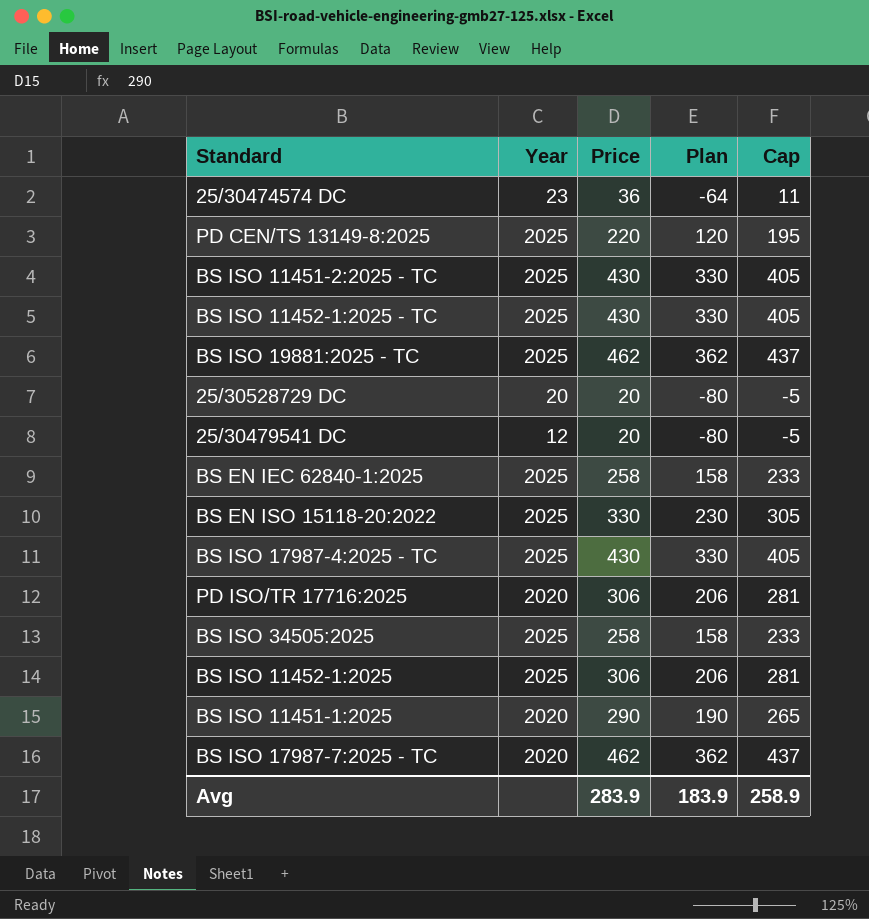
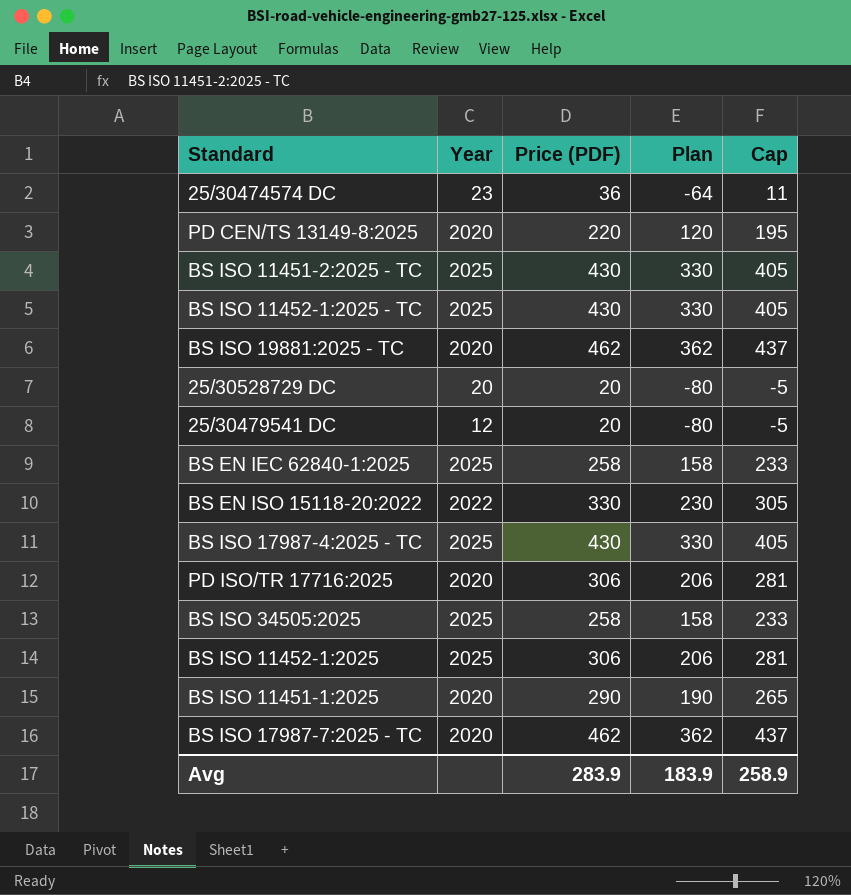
column name: Price -> Price (PDF)
PD CEN/TS 13149-8:2025 | Year: 2025 -> 2020
BS ISO 19881:2025 - TC | Year: 2025 -> 2020
BS EN ISO 15118-20:2022 | Year: 2025 -> 2022

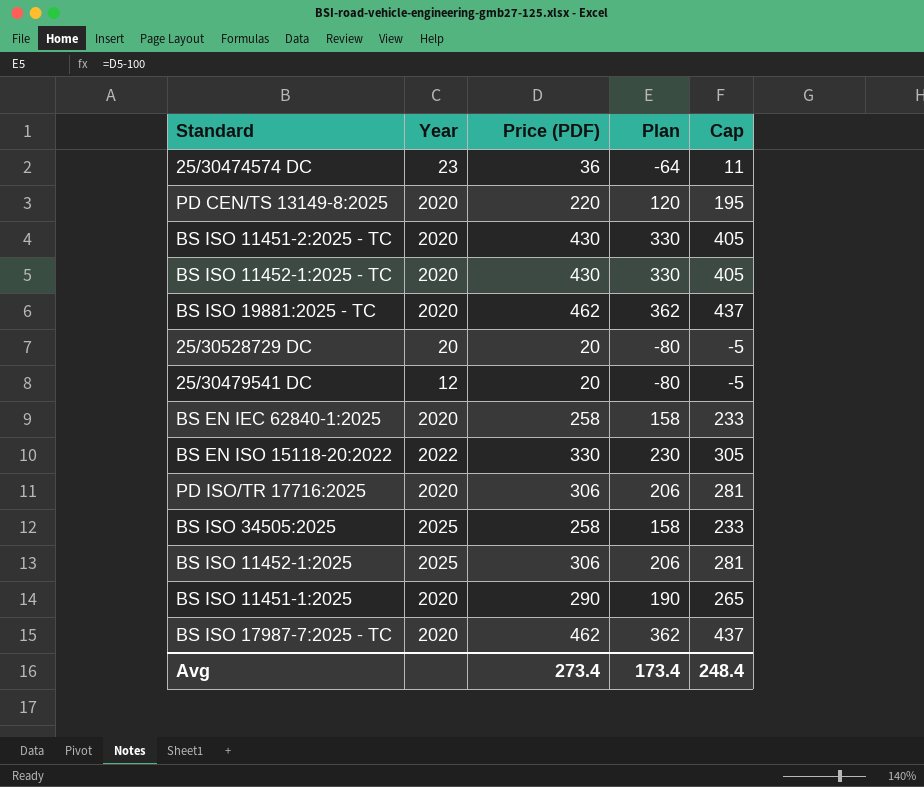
row BS ISO 17987-4:2025 - TC: 2025 | 430 | 330 | 405 -> none
BS ISO 11451-2:2025 - TC | Year: 2025 -> 2020
BS ISO 11452-1:2025 - TC | Year: 2025 -> 2020
BS EN IEC 62840-1:2025 | Year: 2025 -> 2020
Avg | Price (PDF): 283.9 -> 273.4
Avg | Plan: 183.9 -> 173.4
Avg | Cap: 258.9 -> 248.4

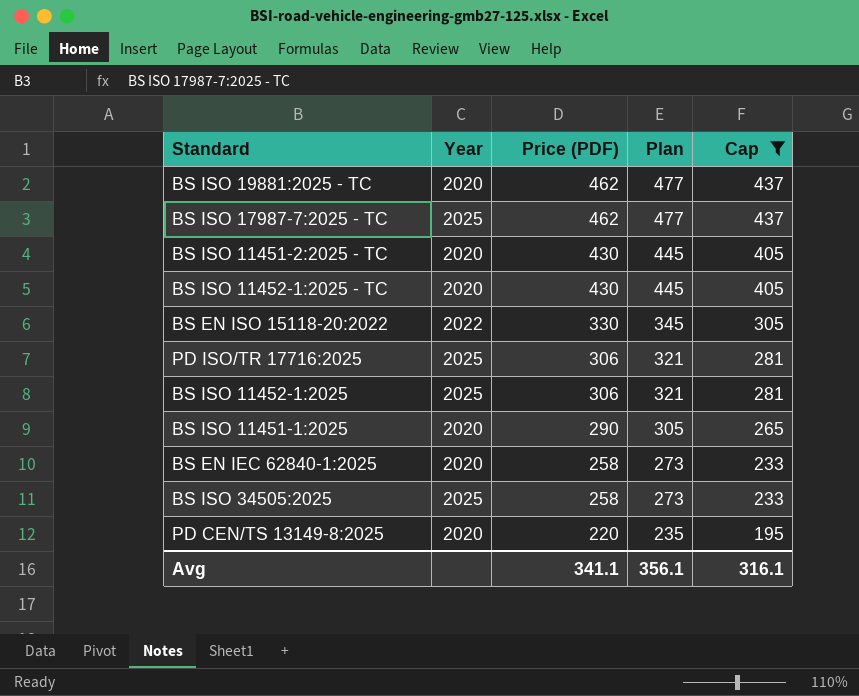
filter: none -> Cap >= 195
row order: none -> Price (PDF) descending
column Plan | formula: [Price (PDF)] - 100 -> [Price (PDF)] + 15
BS ISO 17987-7:2025 - TC | Year: 2020 -> 2025
PD ISO/TR 17716:2025 | Year: 2020 -> 2025
Avg | Price (PDF): 273.4 -> 341.1
Avg | Plan: 173.4 -> 356.1
Avg | Cap: 248.4 -> 316.1

